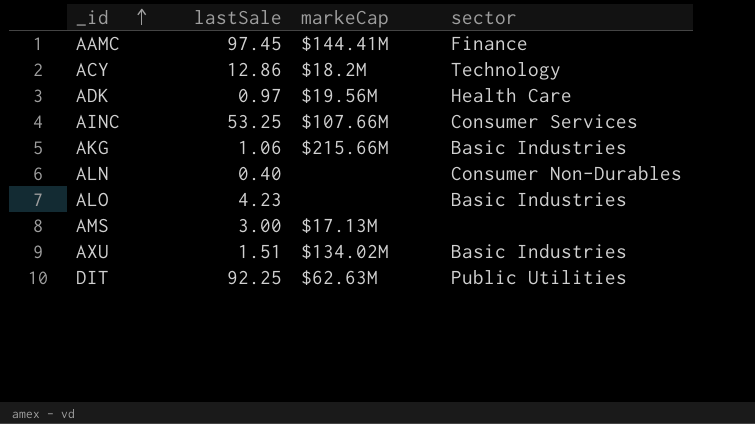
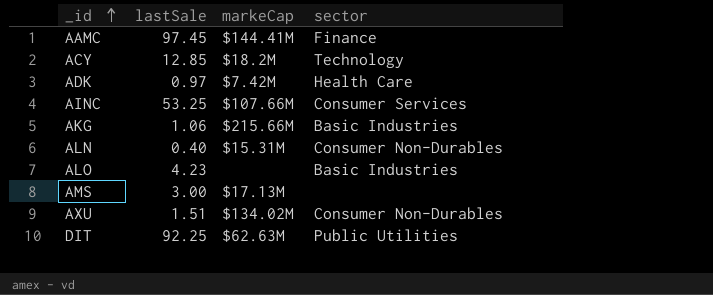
ACY | lastSale: 12.86 -> 12.85
ADK | markeCap: $19.56M -> $7.42M
ALN | markeCap: none -> $15.31M
AXU | sector: Basic Industries -> Consumer Non-Durables

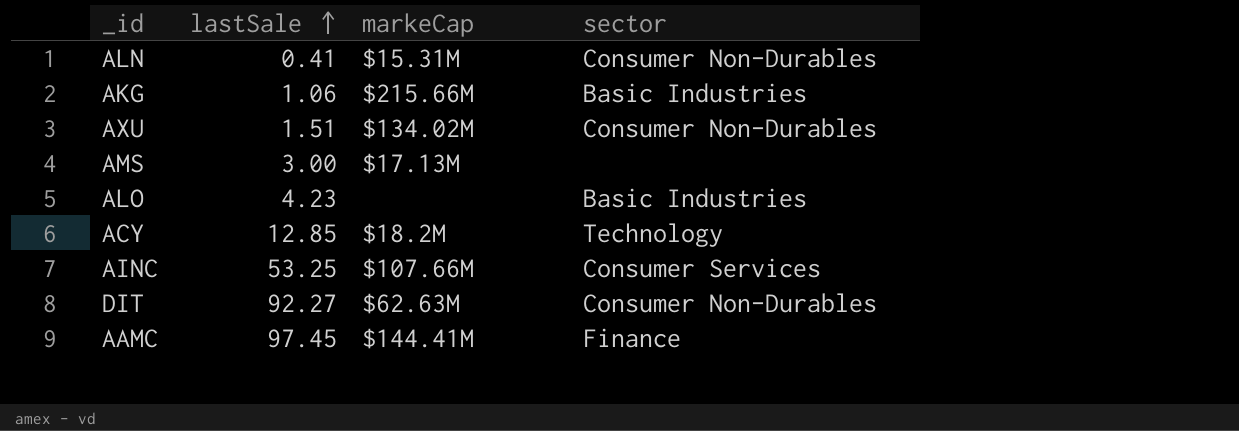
row order: _id ascending -> lastSale ascending
row ADK: 0.97 | $7.42M | Health Care -> none
ALN | lastSale: 0.40 -> 0.41
DIT | lastSale: 92.25 -> 92.27
DIT | sector: Public Utilities -> Consumer Non-Durables

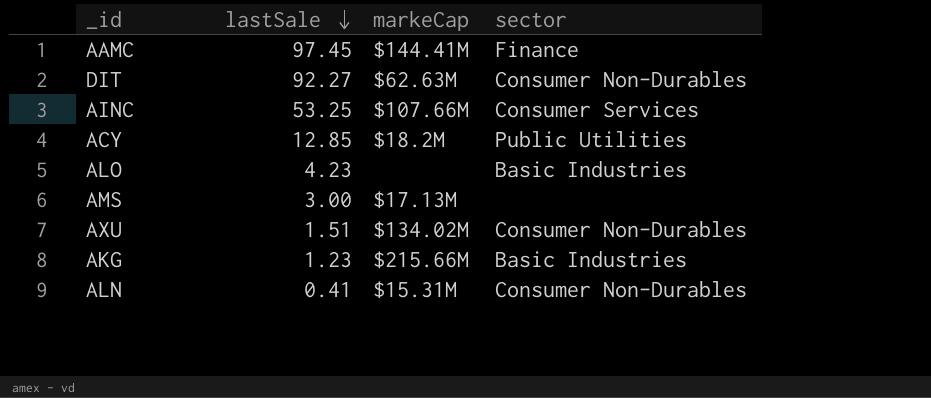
row order: lastSale ascending -> lastSale descending
ACY | sector: Technology -> Public Utilities
AKG | lastSale: 1.06 -> 1.23

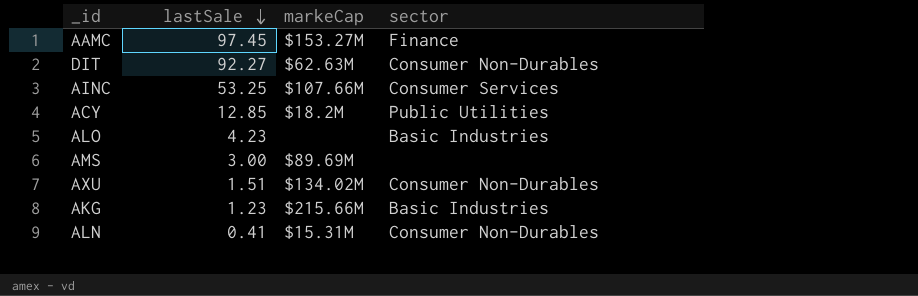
AAMC | markeCap: $144.41M -> $153.27M
AMS | markeCap: $17.13M -> $89.69M

